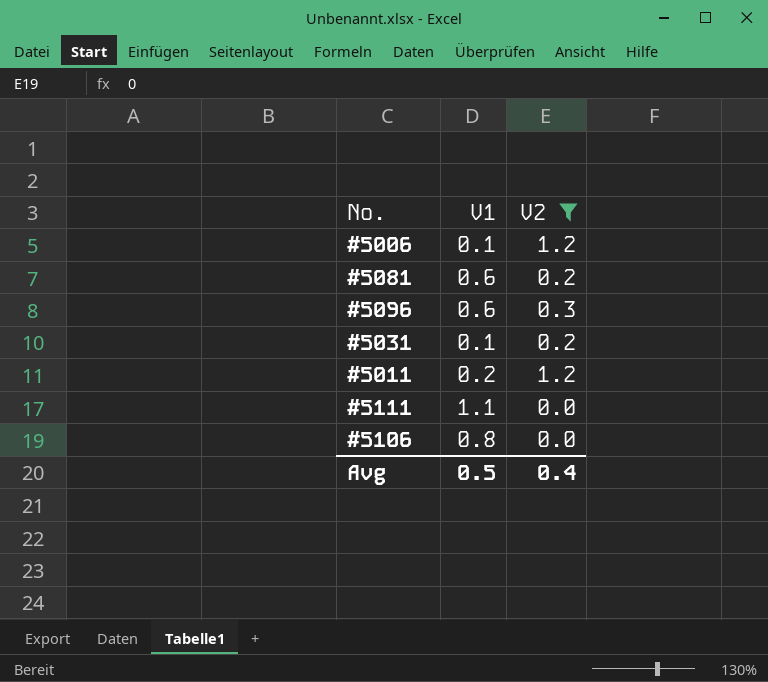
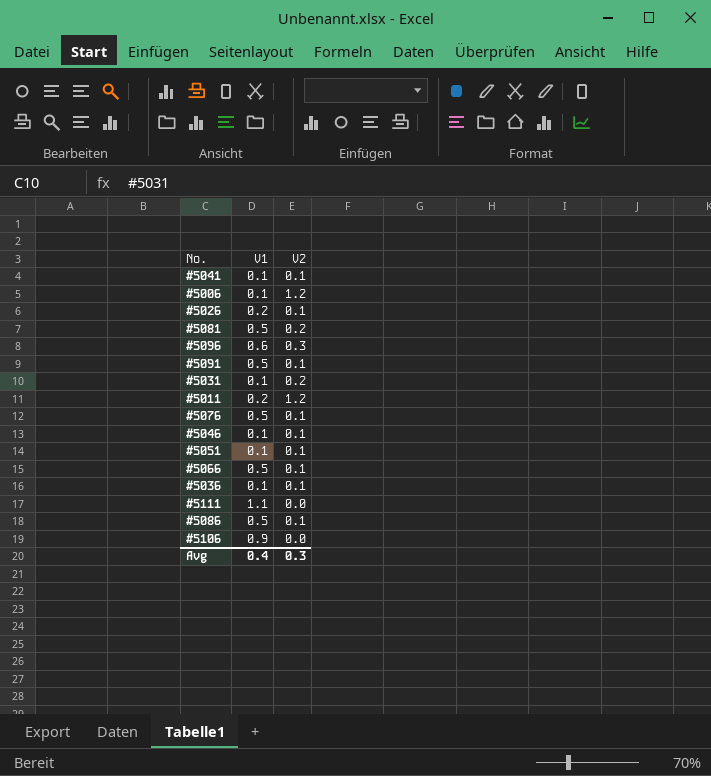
filter: V2 != 0.1 -> none
#5081 | V1: 0.6 -> 0.5
#5106 | V1: 0.8 -> 0.9
Avg | V1: 0.5 -> 0.4
Avg | V2: 0.4 -> 0.3

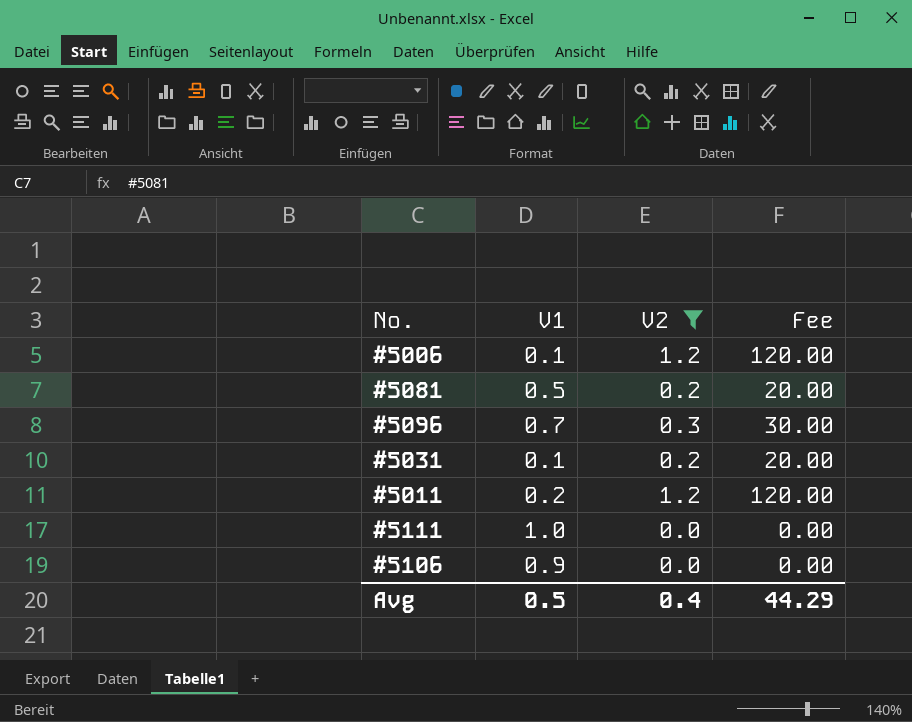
filter: none -> V2 != 0.1
column Fee | formula: none -> [V2] * 100
#5096 | V1: 0.6 -> 0.7
#5111 | V1: 1.1 -> 1.0
Avg | V1: 0.4 -> 0.5
Avg | V2: 0.3 -> 0.4

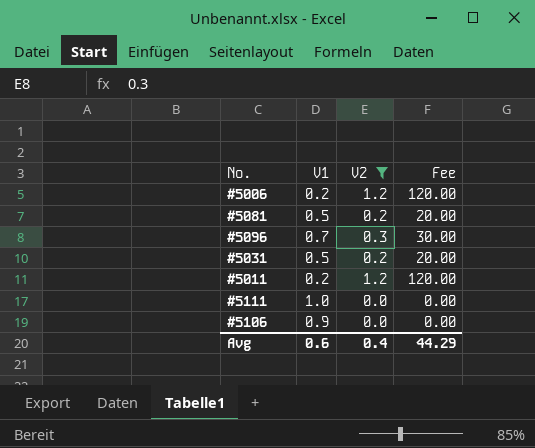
#5006 | V1: 0.1 -> 0.2
#5031 | V1: 0.1 -> 0.5
Avg | V1: 0.5 -> 0.6

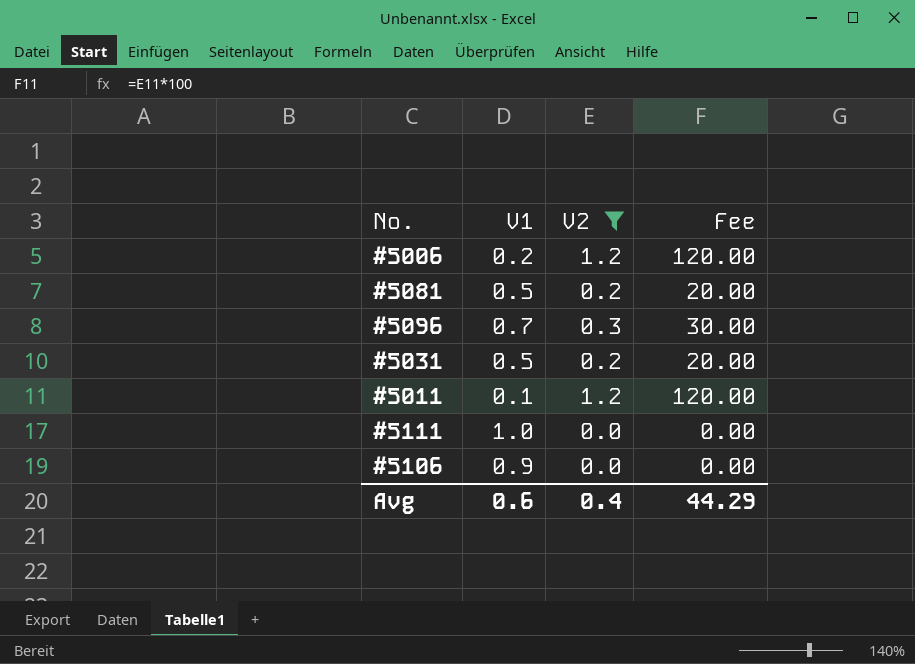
#5011 | V1: 0.2 -> 0.1

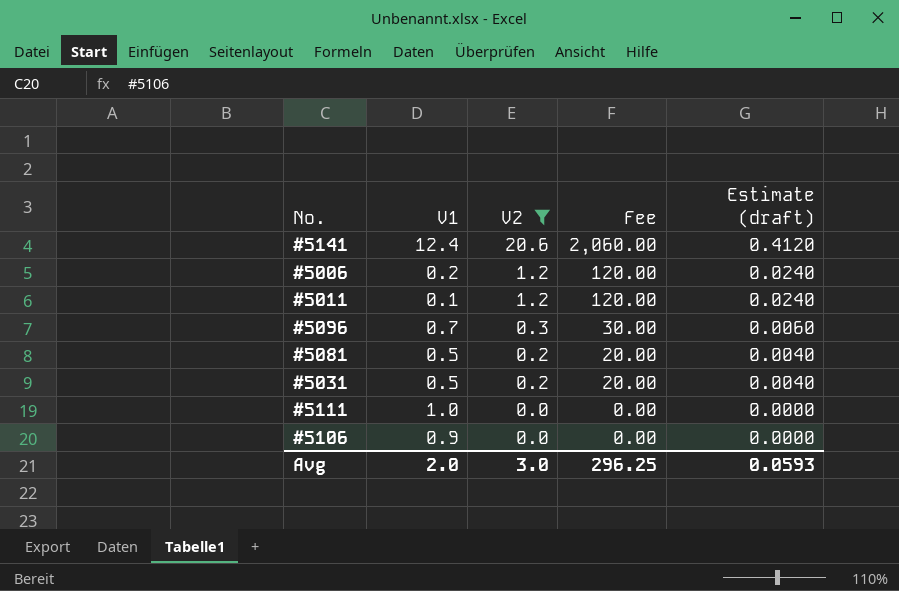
row order: none -> V2 descending
column Estimate (draft) | formula: none -> [V2] * 0.02
row #5141: none -> 12.4 | 20.6 | 2,060.00 | 0.4120
Avg | V1: 0.6 -> 2.0
Avg | V2: 0.4 -> 3.0
Avg | Fee: 44.29 -> 296.25

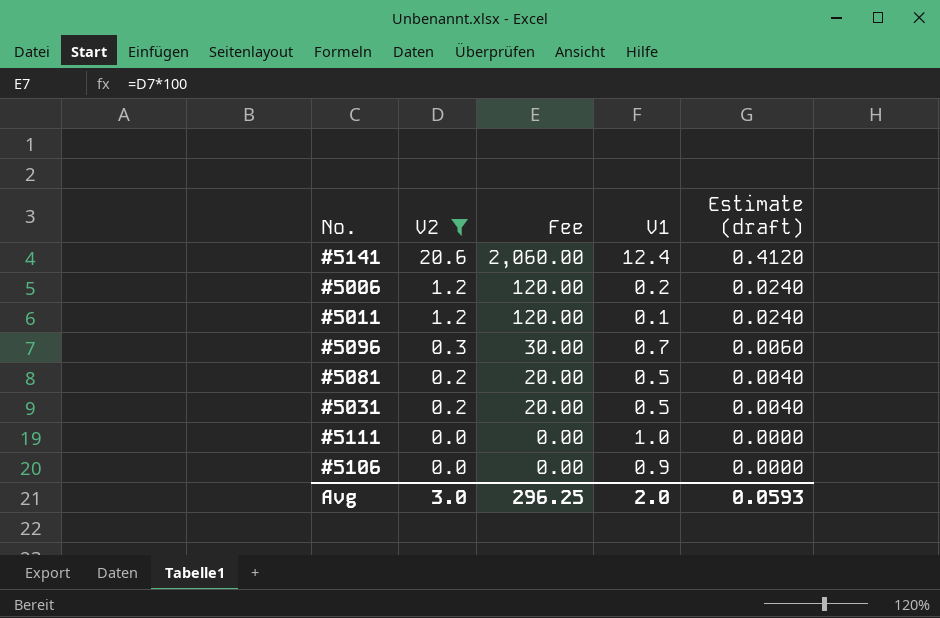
column V1 | position: 2 -> 4

